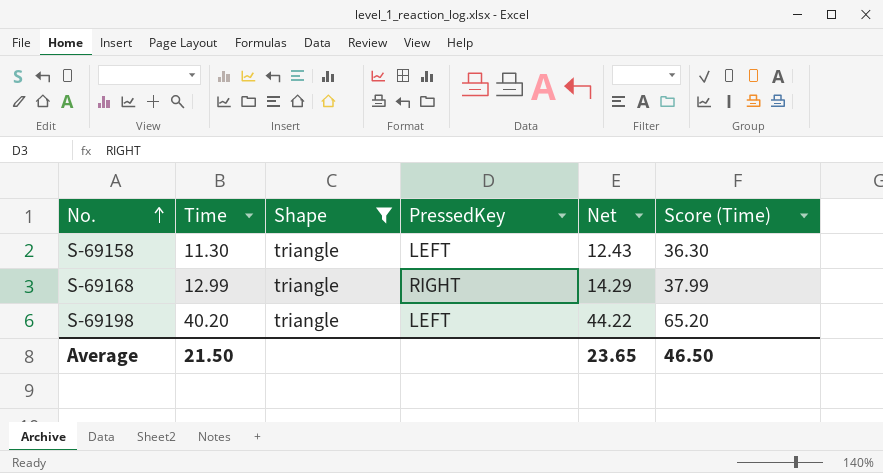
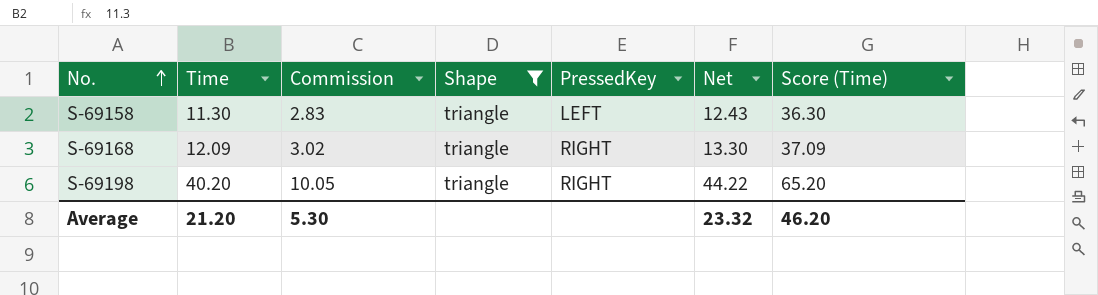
column Commission | formula: none -> [Time] * 0.25
S-69168 | Time: 12.99 -> 12.09
S-69168 | Net: 14.29 -> 13.30
S-69168 | Score (Time): 37.99 -> 37.09
S-69198 | PressedKey: LEFT -> RIGHT
Average | Time: 21.50 -> 21.20
Average | Net: 23.65 -> 23.32
Average | Score (Time): 46.50 -> 46.20

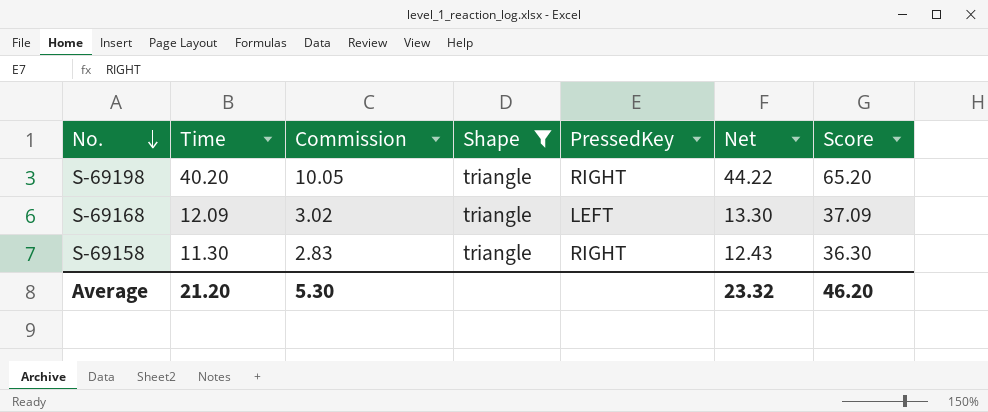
row order: No. ascending -> No. descending
column name: Score (Time) -> Score
S-69168 | PressedKey: RIGHT -> LEFT
S-69158 | PressedKey: LEFT -> RIGHT

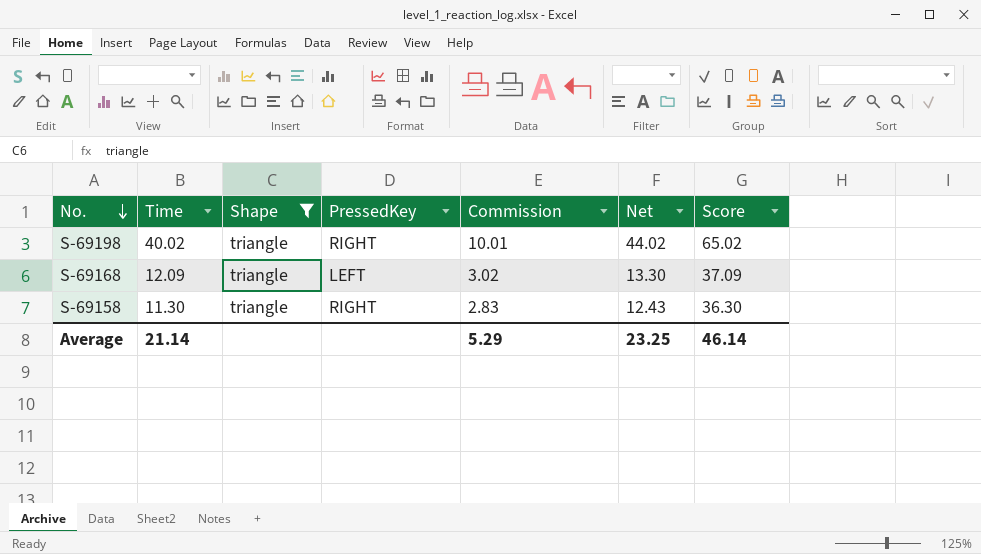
column Commission | position: 3 -> 5
S-69198 | Time: 40.20 -> 40.02
S-69198 | Commission: 10.05 -> 10.01
S-69198 | Net: 44.22 -> 44.02
S-69198 | Score: 65.20 -> 65.02
Average | Time: 21.20 -> 21.14
Average | Commission: 5.30 -> 5.29
Average | Net: 23.32 -> 23.25
Average | Score: 46.20 -> 46.14

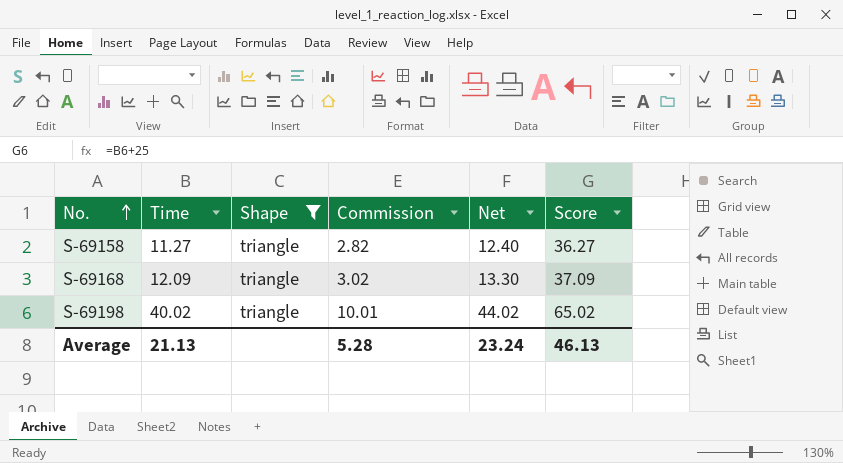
row order: No. descending -> No. ascending
column PressedKey | position: 4 -> none
S-69158 | Time: 11.30 -> 11.27
S-69158 | Commission: 2.83 -> 2.82
S-69158 | Net: 12.43 -> 12.40
S-69158 | Score: 36.30 -> 36.27
Average | Time: 21.14 -> 21.13
Average | Commission: 5.29 -> 5.28
Average | Net: 23.25 -> 23.24
Average | Score: 46.14 -> 46.13

